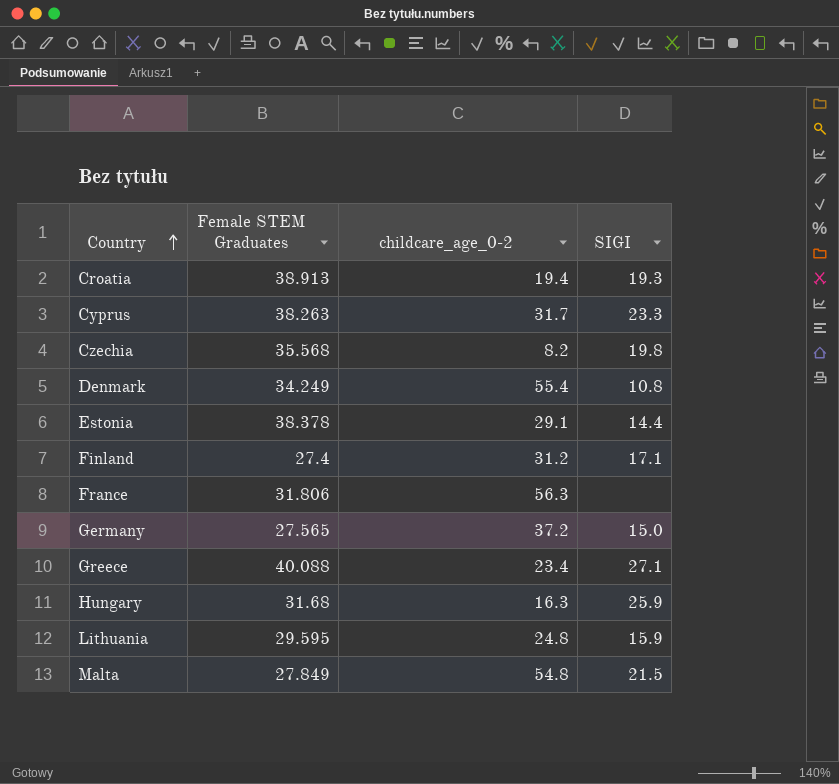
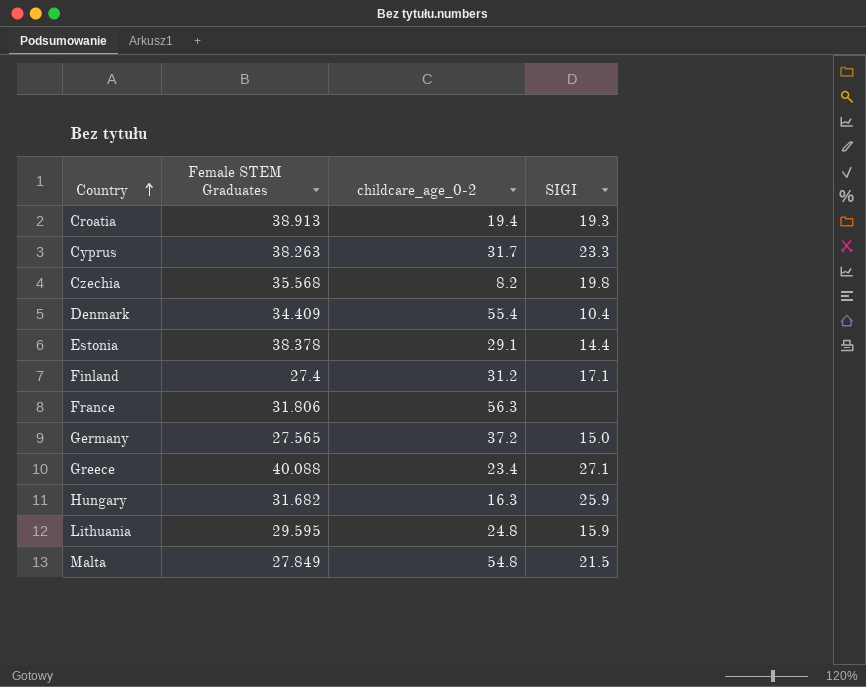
Denmark | Female STEM Graduates: 34.249 -> 34.409
Denmark | SIGI: 10.8 -> 10.4
Hungary | Female STEM Graduates: 31.68 -> 31.682

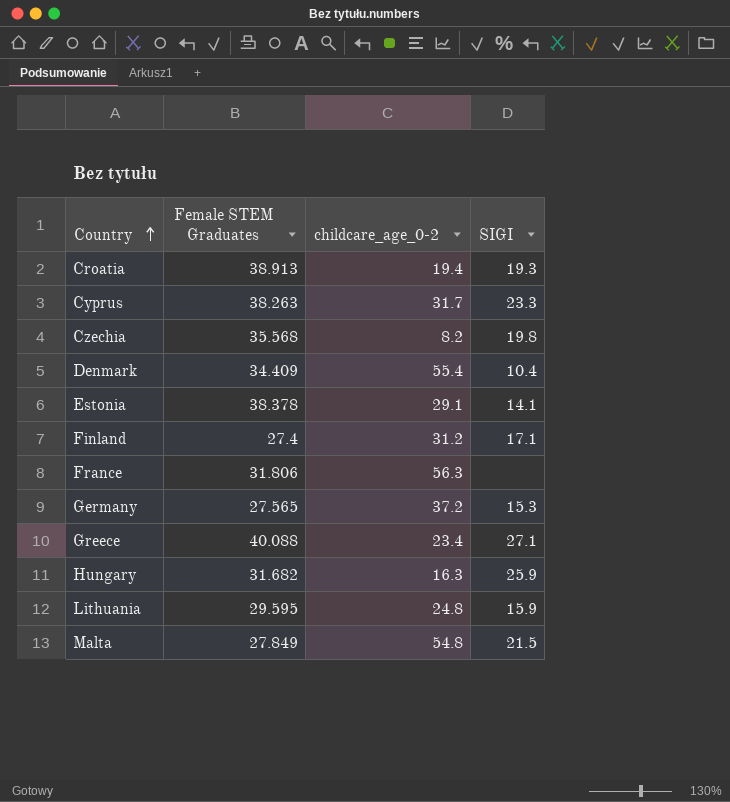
Estonia | SIGI: 14.4 -> 14.1
Germany | SIGI: 15.0 -> 15.3

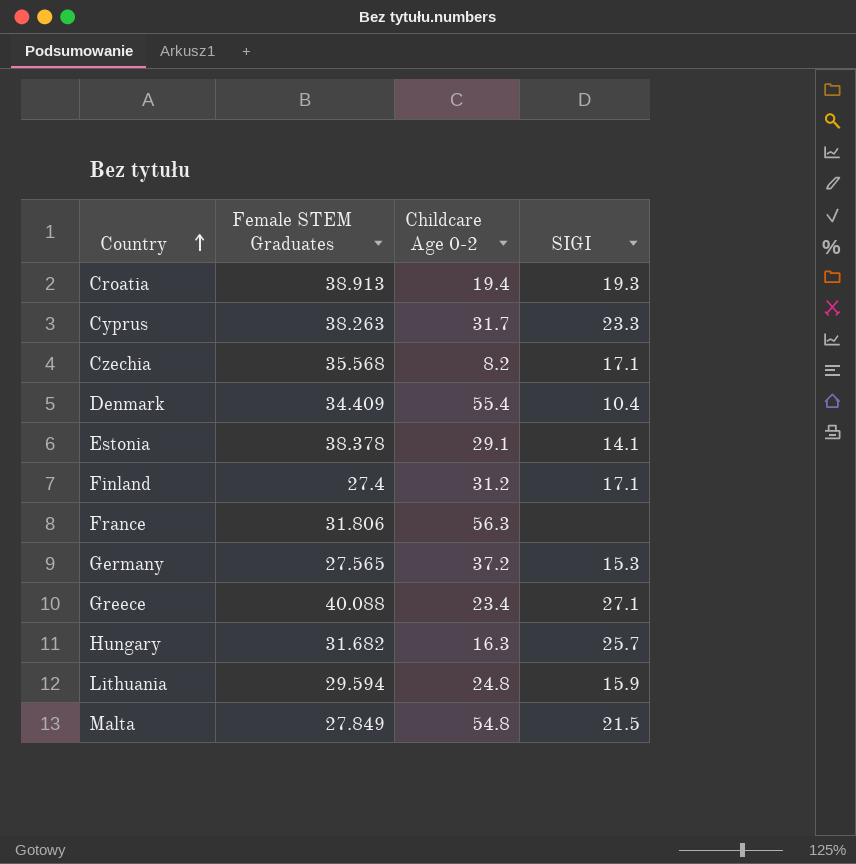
column name: childcare_age_0-2 -> Childcare Age 0-2
Czechia | SIGI: 19.8 -> 17.1
Hungary | SIGI: 25.9 -> 25.7
Lithuania | Female STEM Graduates: 29.595 -> 29.594

